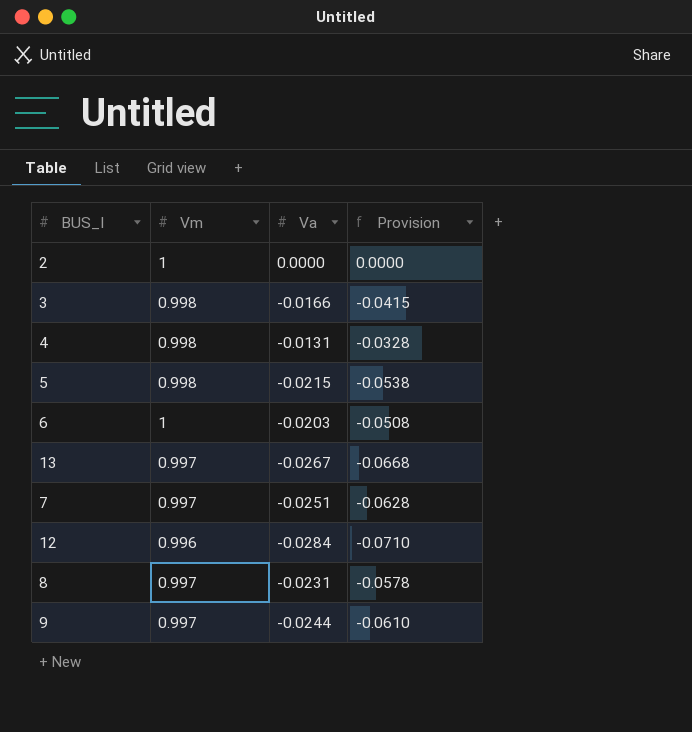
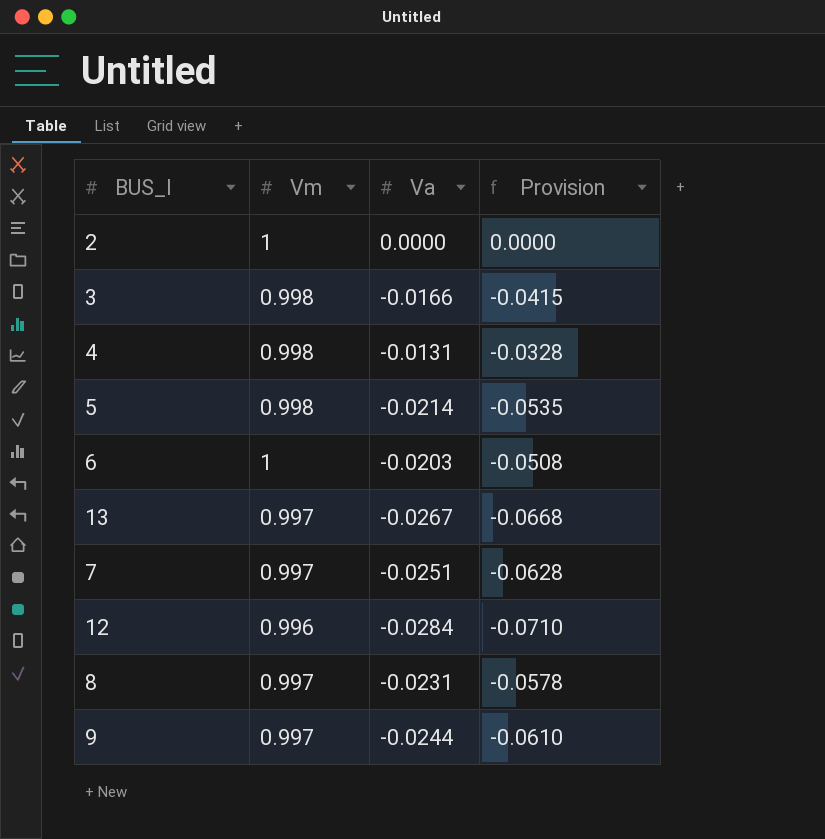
5 | Va: -0.0215 -> -0.0214
5 | Provision: -0.0538 -> -0.0535

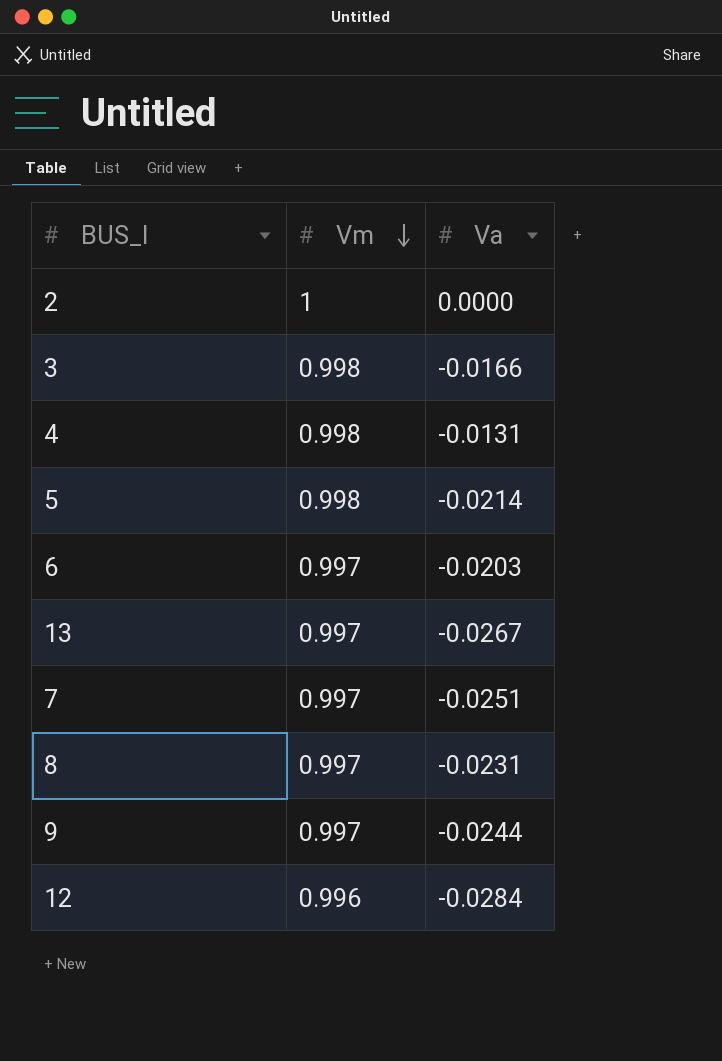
row order: none -> Vm descending
column Provision | formula: [Va] * 2.5 -> none
6 | Vm: 1 -> 0.997

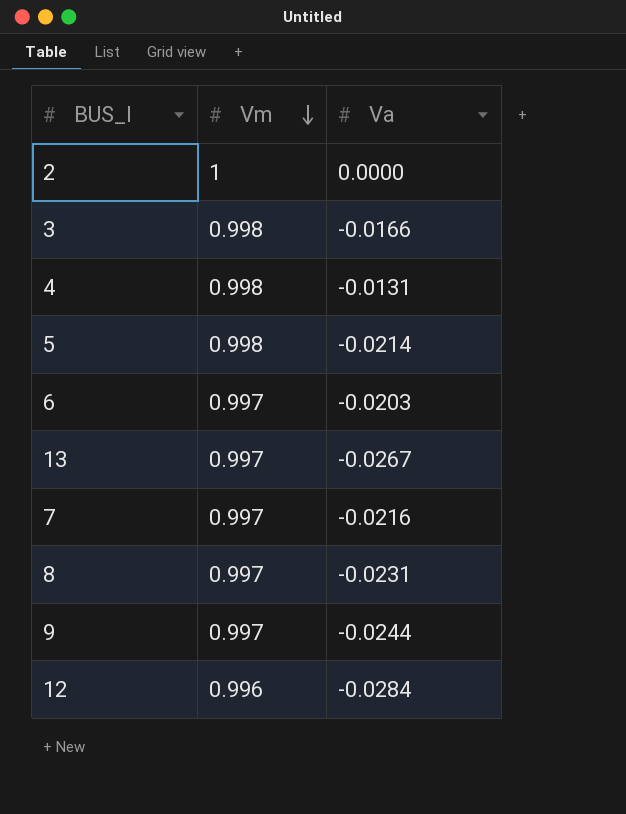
7 | Va: -0.0251 -> -0.0216

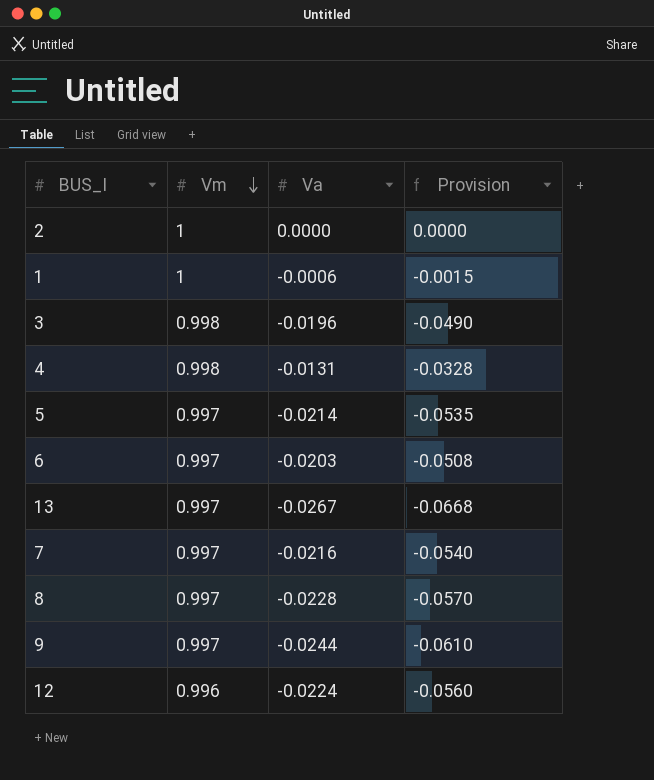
column Provision | formula: none -> [Va] * 2.5
row 1: none -> 1 | -0.0006 | -0.0015
3 | Va: -0.0166 -> -0.0196
5 | Vm: 0.998 -> 0.997
8 | Va: -0.0231 -> -0.0228
12 | Va: -0.0284 -> -0.0224

